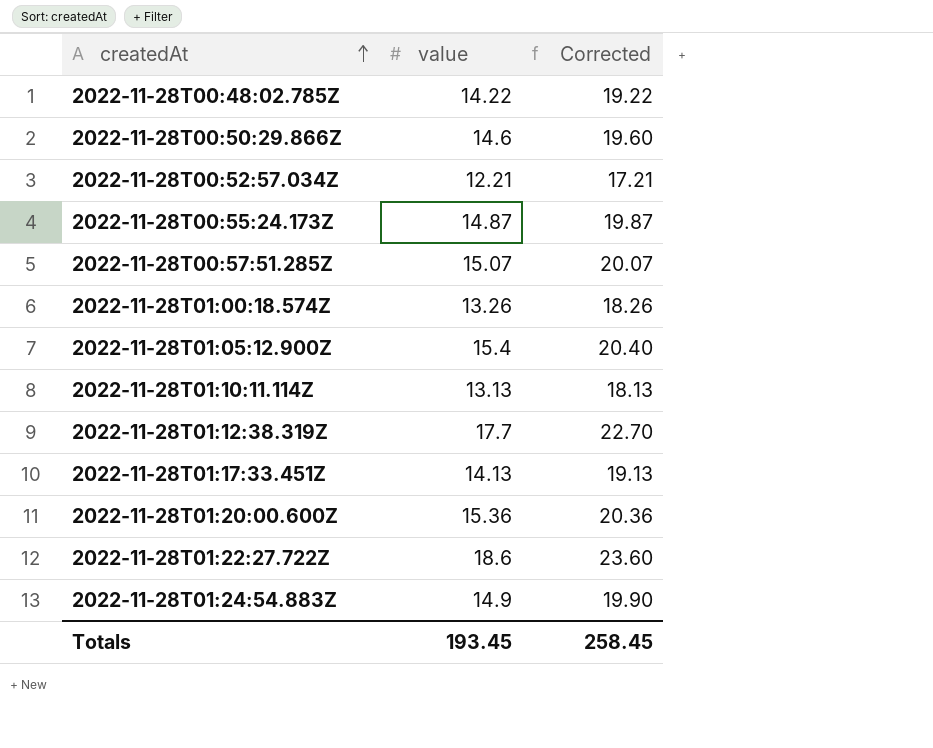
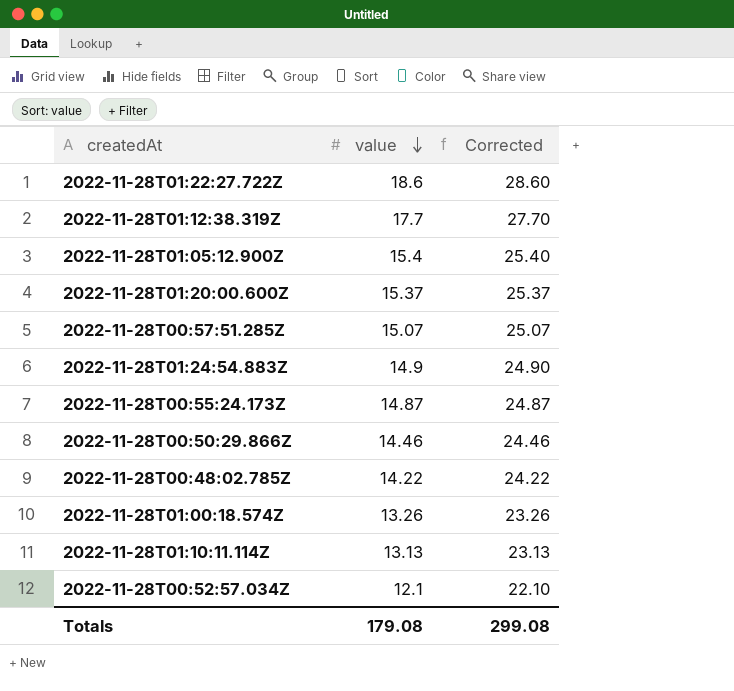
row order: createdAt ascending -> value descending
column Corrected | formula: [value] + 5 -> [value] + 10
row 2022-11-28T01:17:33.451Z: 14.13 | 19.13 -> none
2022-11-28T01:20:00.600Z | value: 15.36 -> 15.37
2022-11-28T00:50:29.866Z | value: 14.6 -> 14.46
2022-11-28T00:52:57.034Z | value: 12.21 -> 12.1
Totals | value: 193.45 -> 179.08
Totals | Corrected: 258.45 -> 299.08

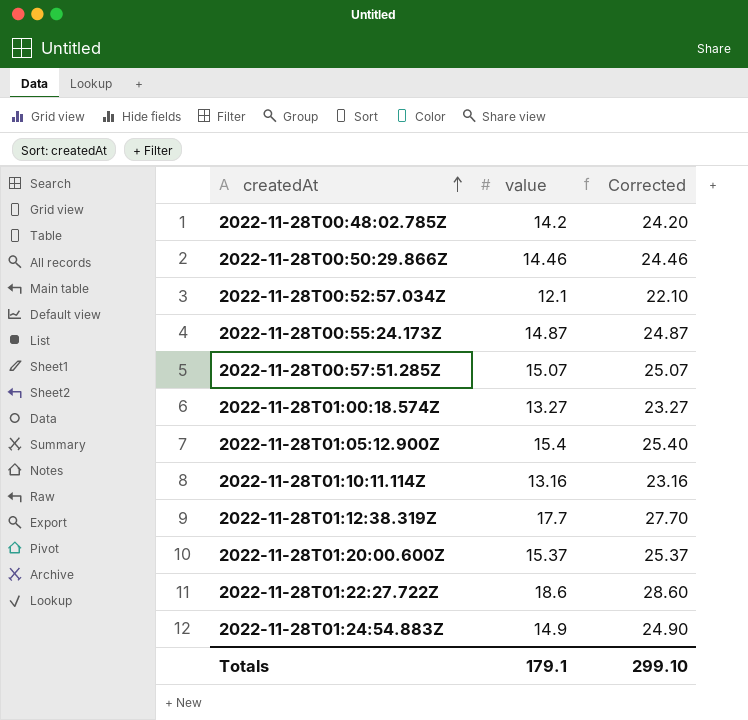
row order: value descending -> createdAt ascending
2022-11-28T00:48:02.785Z | value: 14.22 -> 14.2
2022-11-28T00:48:02.785Z | Corrected: 24.22 -> 24.20
2022-11-28T01:00:18.574Z | value: 13.26 -> 13.27
2022-11-28T01:00:18.574Z | Corrected: 23.26 -> 23.27
2022-11-28T01:10:11.114Z | value: 13.13 -> 13.16
2022-11-28T01:10:11.114Z | Corrected: 23.13 -> 23.16
Totals | value: 179.08 -> 179.1
Totals | Corrected: 299.08 -> 299.10

